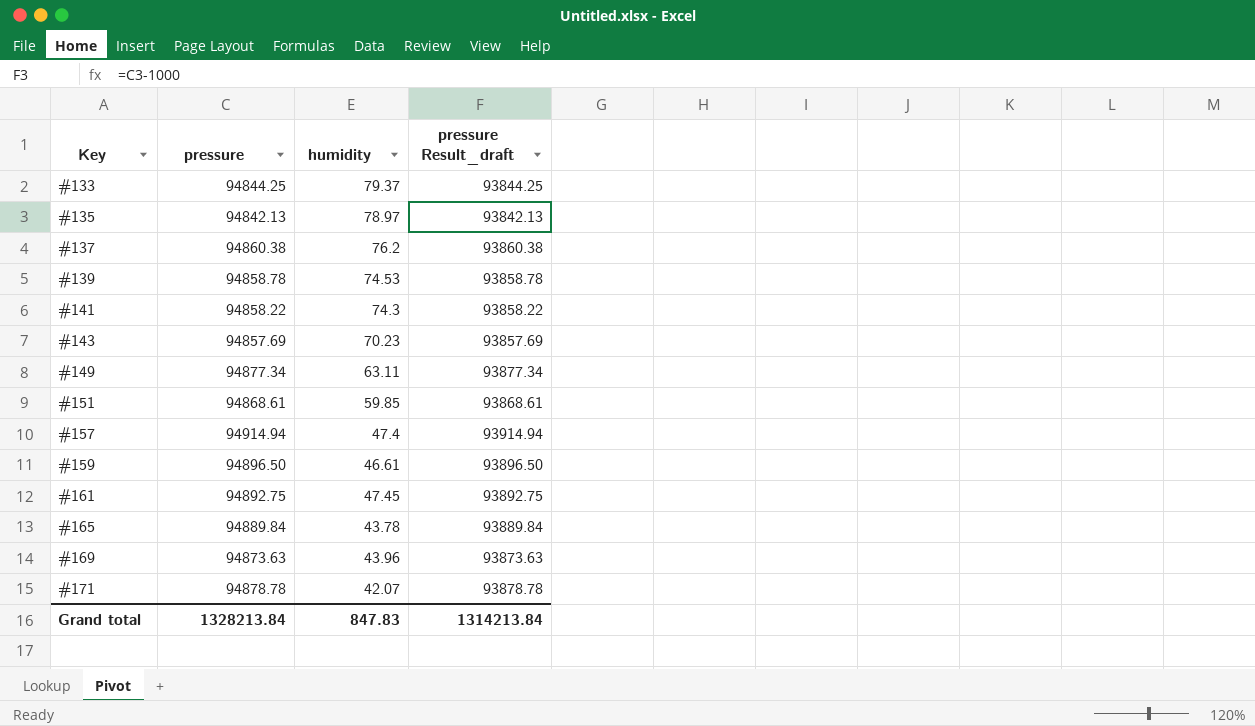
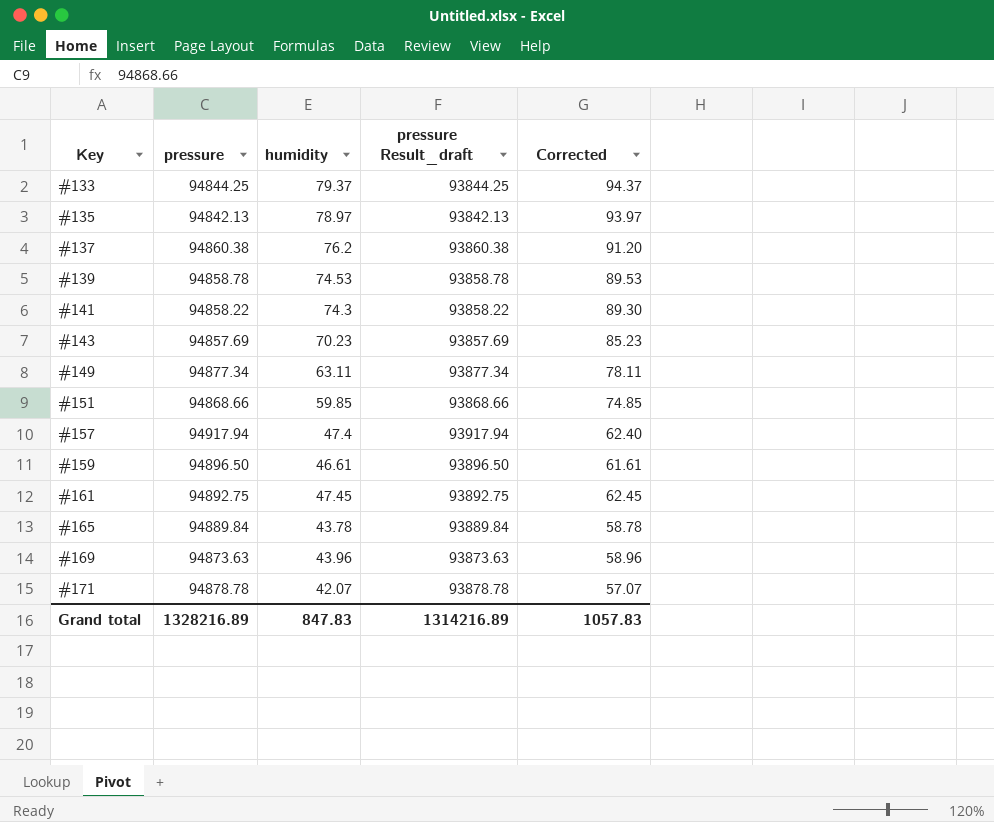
column Corrected | formula: none -> [humidity] + 15
#151 | pressure: 94868.61 -> 94868.66
#151 | pressure Result_draft: 93868.61 -> 93868.66
#157 | pressure: 94914.94 -> 94917.94
#157 | pressure Result_draft: 93914.94 -> 93917.94
Grand total | pressure: 1328213.84 -> 1328216.89
Grand total | pressure Result_draft: 1314213.84 -> 1314216.89

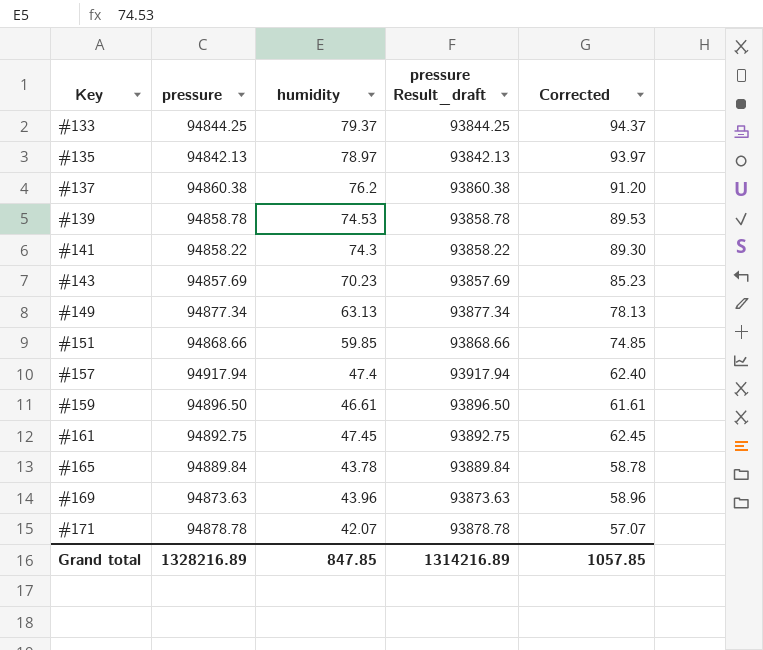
#149 | humidity: 63.11 -> 63.13
#149 | Corrected: 78.11 -> 78.13
Grand total | humidity: 847.83 -> 847.85
Grand total | Corrected: 1057.83 -> 1057.85

